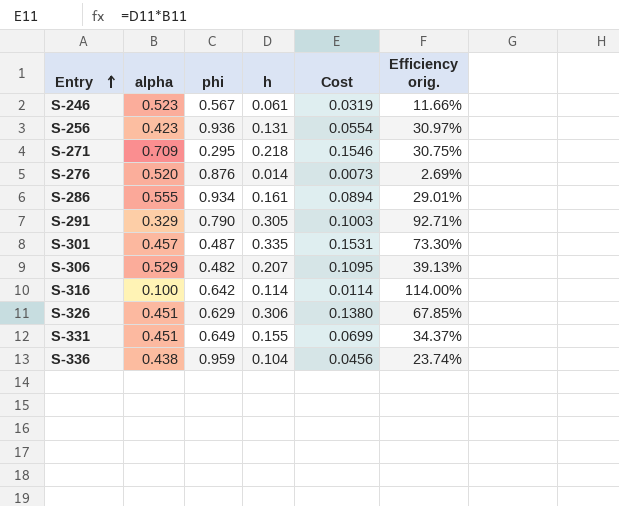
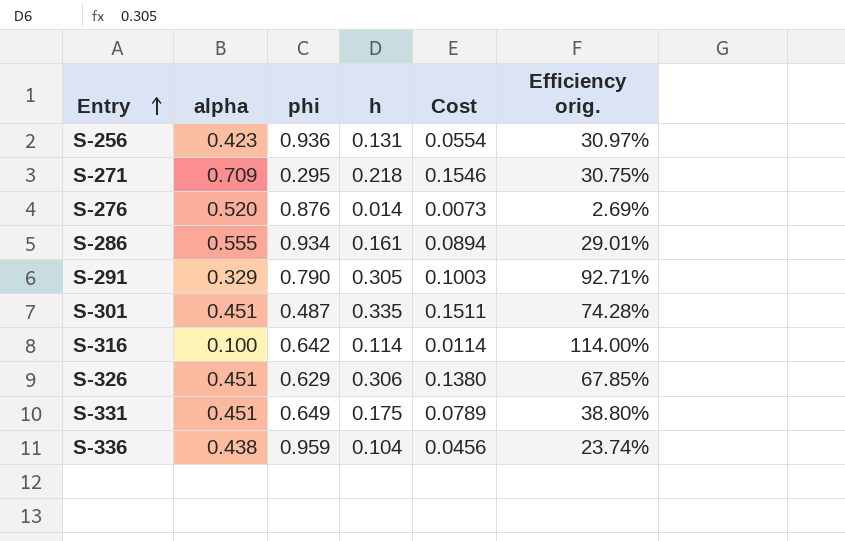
row S-246: 0.523 | 0.567 | 0.061 | 0.0319 | 11.66% -> none
row S-306: 0.529 | 0.482 | 0.207 | 0.1095 | 39.13% -> none
S-301 | alpha: 0.457 -> 0.451
S-301 | Cost: 0.1531 -> 0.1511
S-301 | Efficiency orig.: 73.30% -> 74.28%
S-331 | h: 0.155 -> 0.175
S-331 | Cost: 0.0699 -> 0.0789
S-331 | Efficiency orig.: 34.37% -> 38.80%

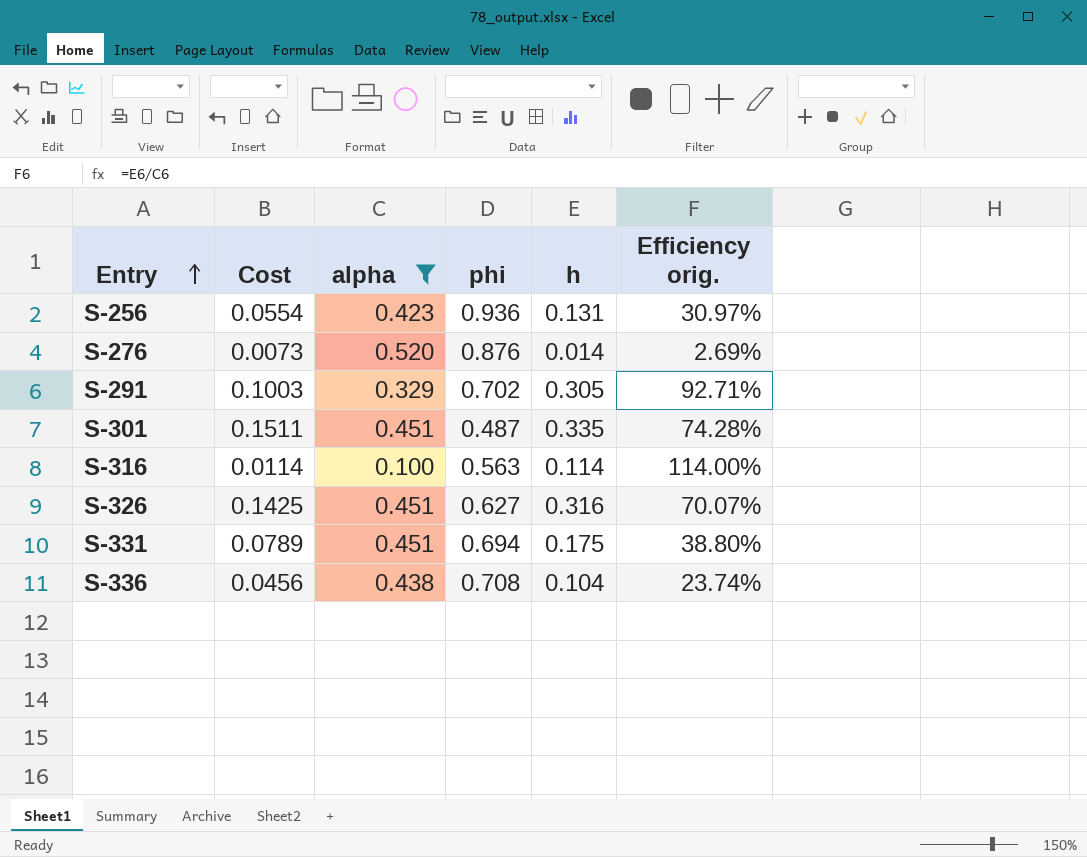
filter: none -> alpha <= 0.520
column Cost | position: 5 -> 2
S-291 | phi: 0.790 -> 0.702
S-316 | phi: 0.642 -> 0.563
S-326 | Cost: 0.1380 -> 0.1425
S-326 | phi: 0.629 -> 0.627
S-326 | h: 0.306 -> 0.316
S-326 | Efficiency orig.: 67.85% -> 70.07%
S-331 | phi: 0.649 -> 0.694
S-336 | phi: 0.959 -> 0.708

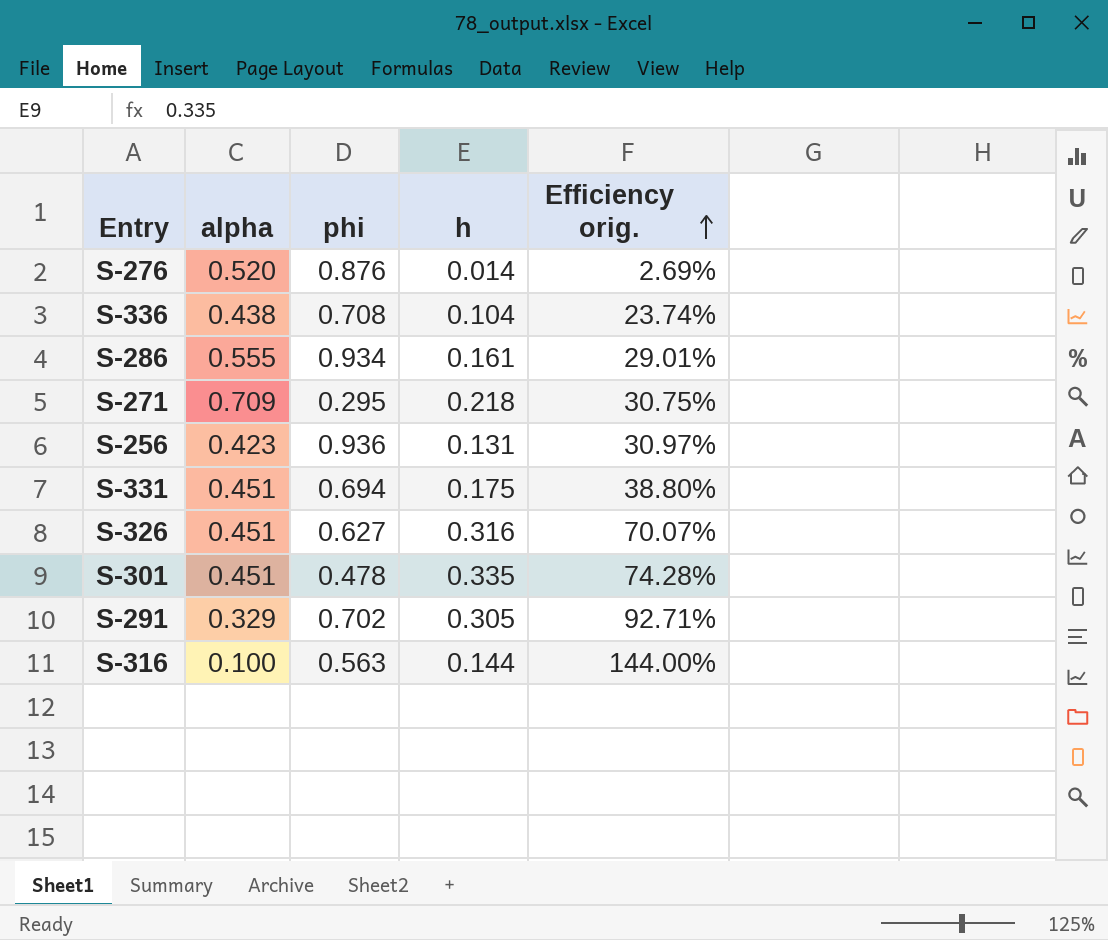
filter: alpha <= 0.520 -> none
row order: Entry ascending -> Efficiency orig. ascending
column Cost | formula: [alpha] * [h] -> none
S-301 | phi: 0.487 -> 0.478
S-316 | h: 0.114 -> 0.144
S-316 | Efficiency orig.: 114.00% -> 144.00%

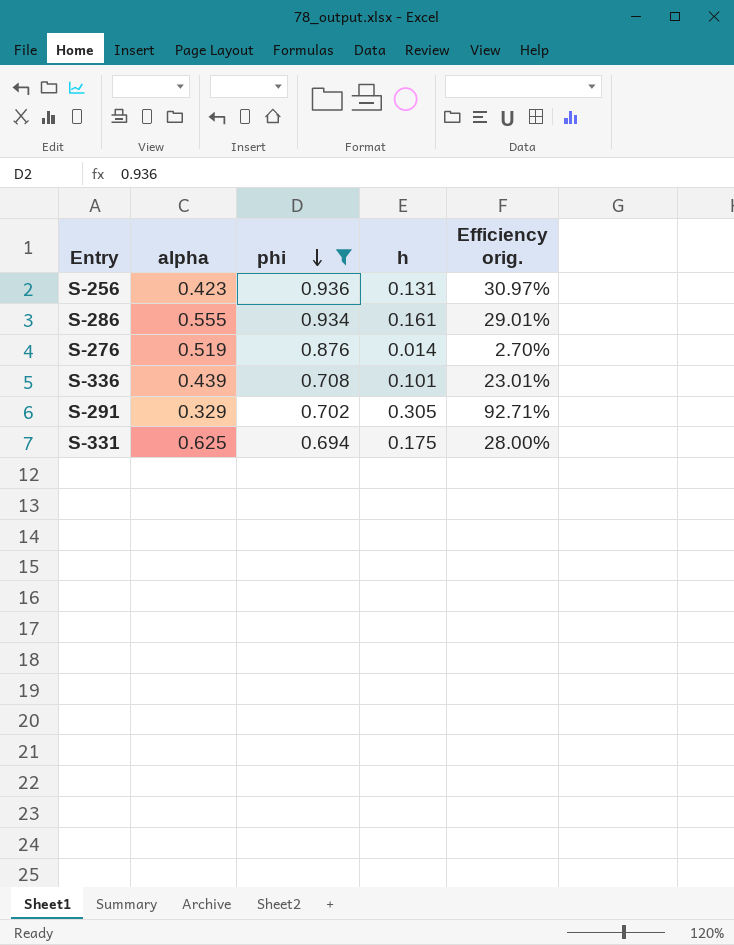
filter: none -> phi >= 0.694
row order: Efficiency orig. ascending -> phi descending
S-276 | alpha: 0.520 -> 0.519
S-276 | Efficiency orig.: 2.69% -> 2.70%
S-336 | alpha: 0.438 -> 0.439
S-336 | h: 0.104 -> 0.101
S-336 | Efficiency orig.: 23.74% -> 23.01%
S-331 | alpha: 0.451 -> 0.625
S-331 | Efficiency orig.: 38.80% -> 28.00%

